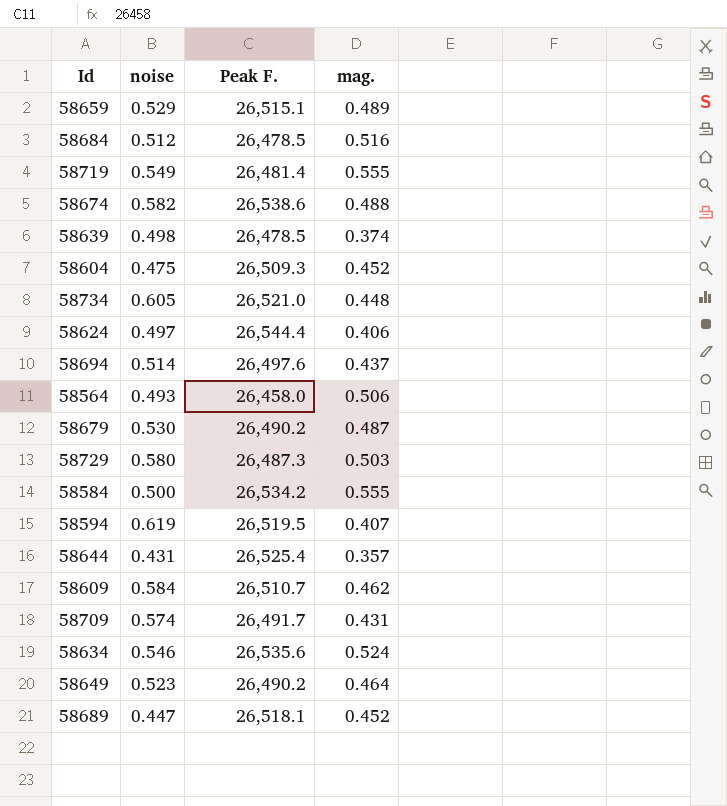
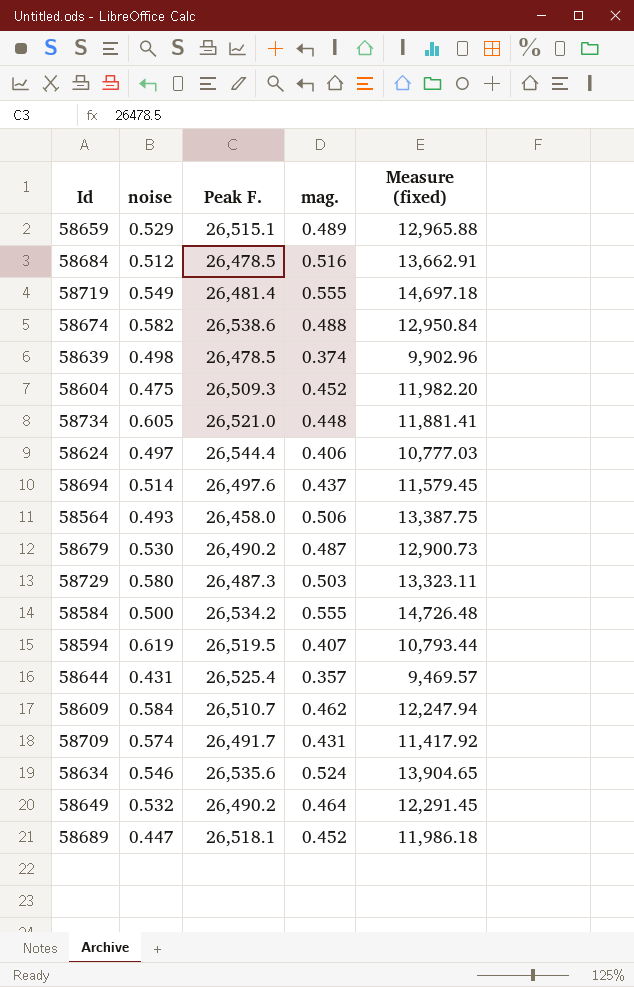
column Measure (fixed) | formula: none -> [Peak F.] * [mag.]
58649 | noise: 0.523 -> 0.532

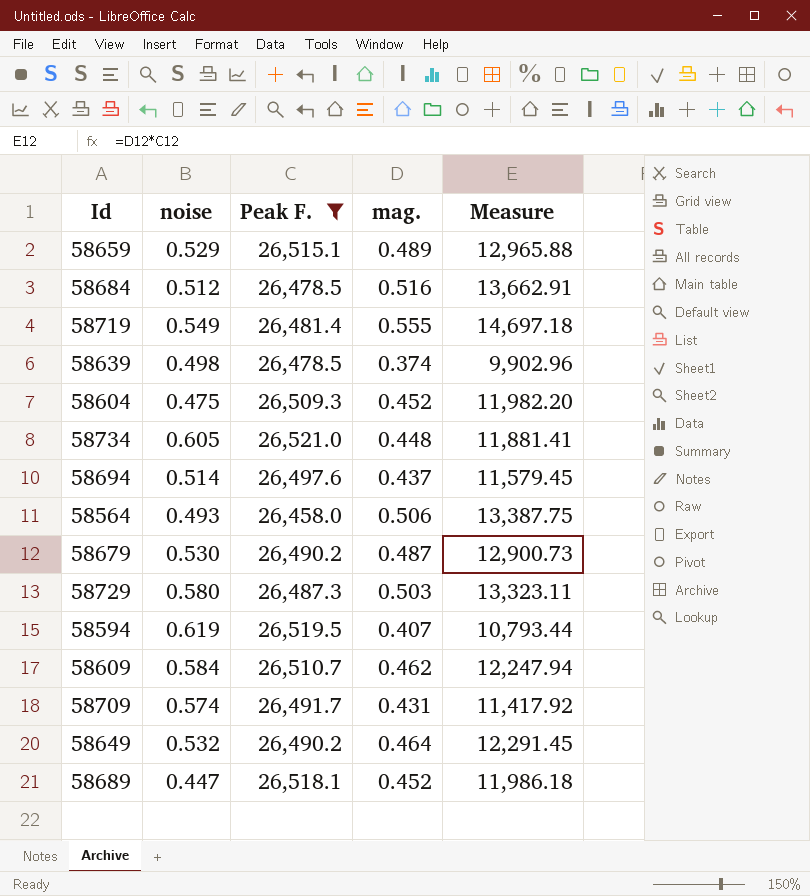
filter: none -> Peak F. <= 26,521.0
column name: Measure (fixed) -> Measure

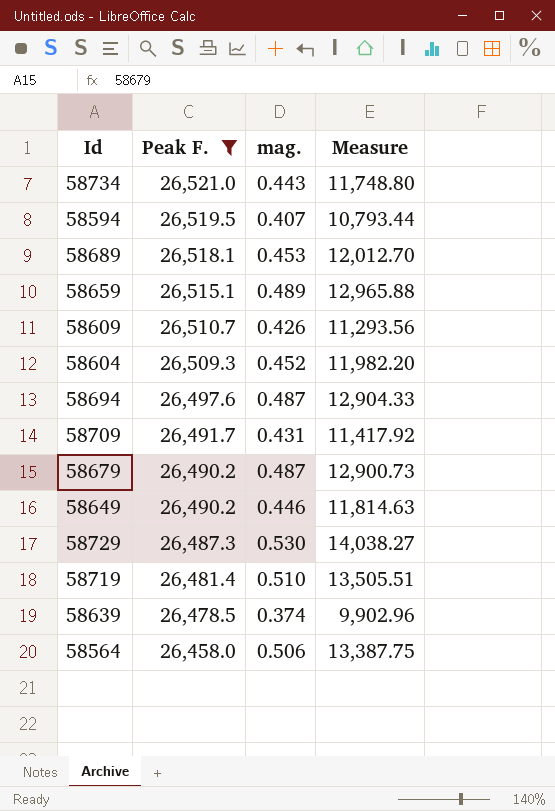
row order: none -> Peak F. descending
column noise | position: 2 -> none
row 58684: 0.512 | 26,478.5 | 0.516 | 13,662.91 -> none
58734 | mag.: 0.448 -> 0.443
58734 | Measure: 11,881.41 -> 11,748.80
58689 | mag.: 0.452 -> 0.453
58689 | Measure: 11,986.18 -> 12,012.70
58609 | mag.: 0.462 -> 0.426
58609 | Measure: 12,247.94 -> 11,293.56
58694 | mag.: 0.437 -> 0.487
58694 | Measure: 11,579.45 -> 12,904.33
58649 | mag.: 0.464 -> 0.446
58649 | Measure: 12,291.45 -> 11,814.63
58729 | mag.: 0.503 -> 0.530
58729 | Measure: 13,323.11 -> 14,038.27
58719 | mag.: 0.555 -> 0.510
58719 | Measure: 14,697.18 -> 13,505.51

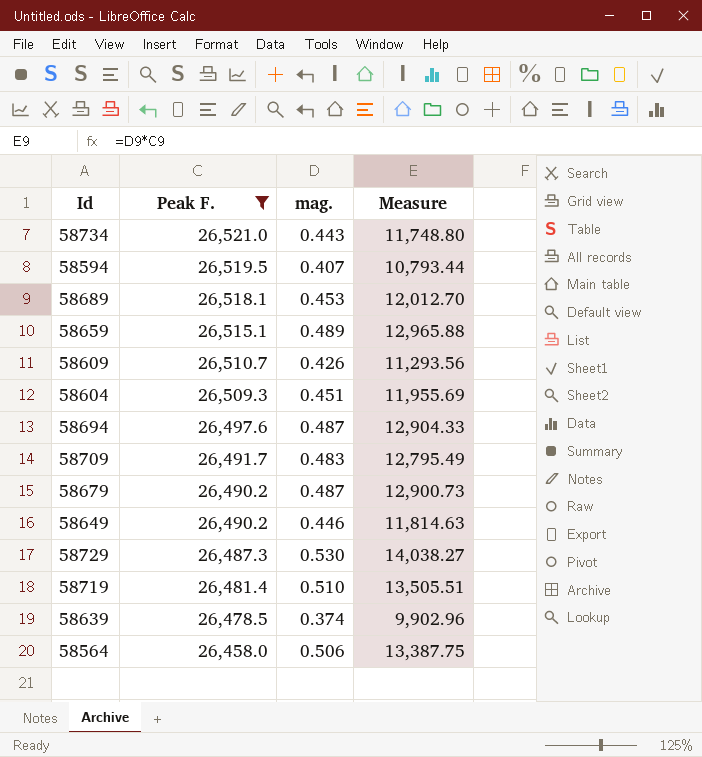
58604 | mag.: 0.452 -> 0.451
58604 | Measure: 11,982.20 -> 11,955.69
58709 | mag.: 0.431 -> 0.483
58709 | Measure: 11,417.92 -> 12,795.49

